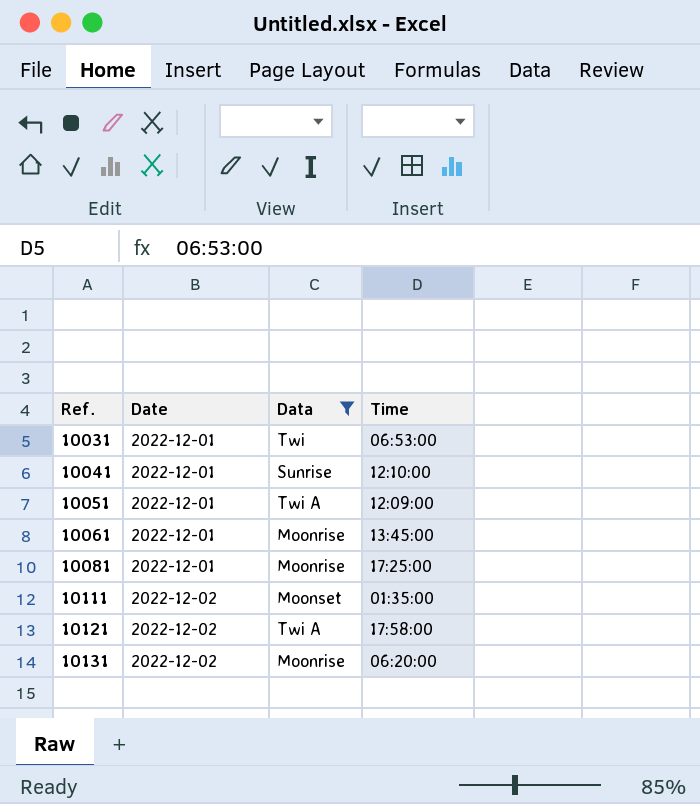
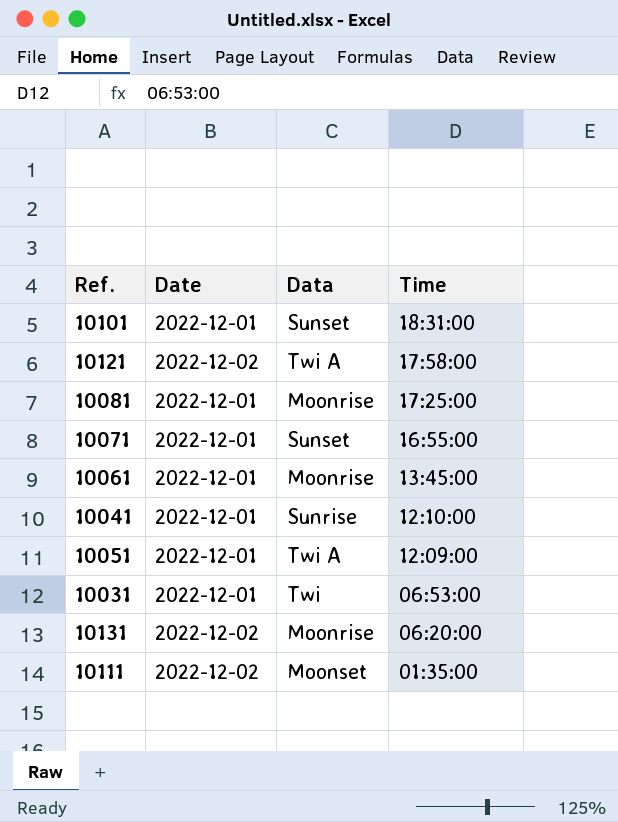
filter: Data != Sunset -> none
row order: Ref. ascending -> Time descending

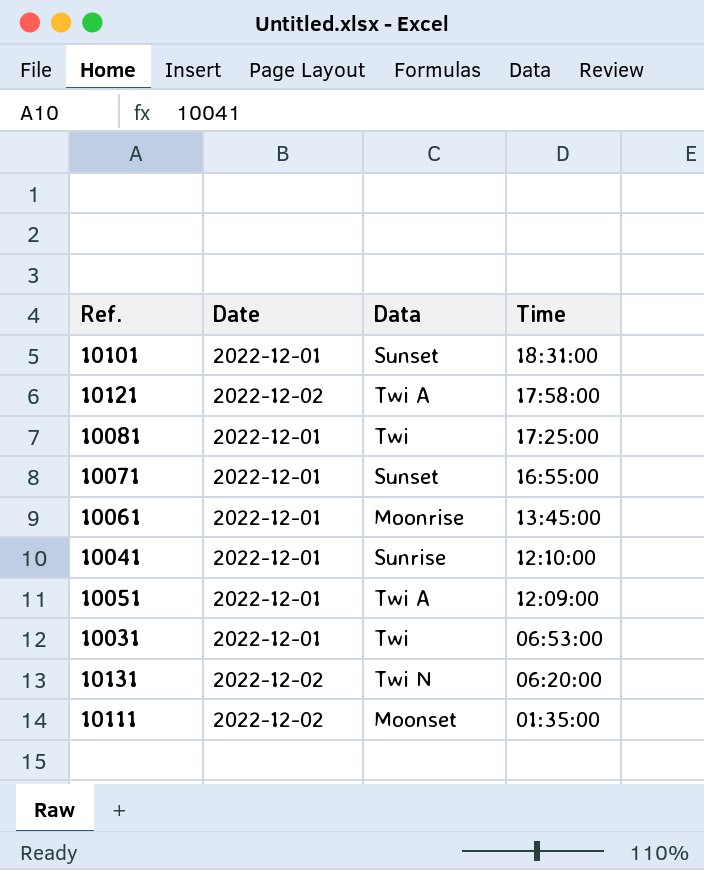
10081 | Data: Moonrise -> Twi
10131 | Data: Moonrise -> Twi N

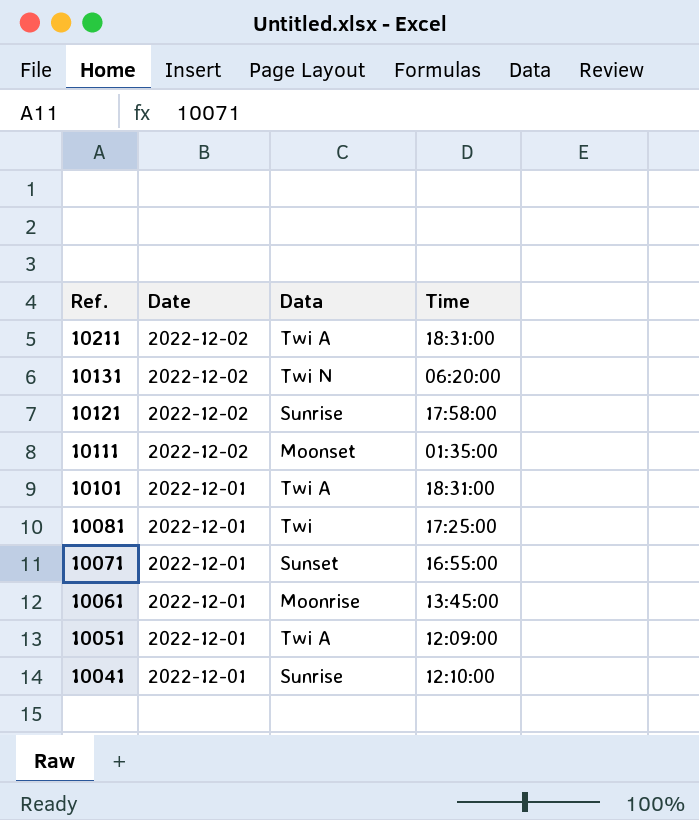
row order: Time descending -> Ref. descending
row 10031: 2022-12-01 | Twi | 06:53:00 -> none
row 10211: none -> 2022-12-02 | Twi A | 18:31:00
10121 | Data: Twi A -> Sunrise
10101 | Data: Sunset -> Twi A

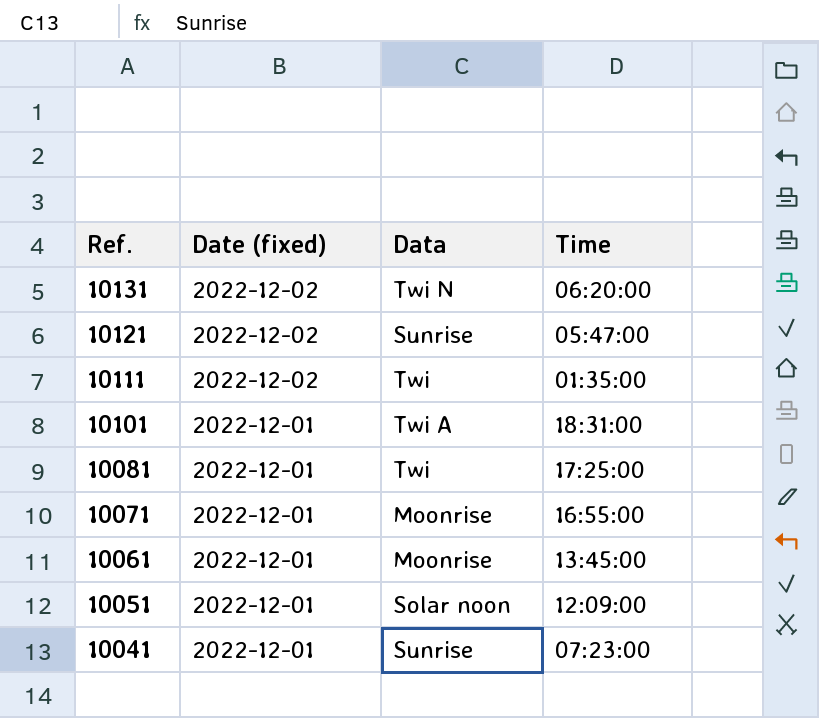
column name: Date -> Date (fixed)
row 10211: 2022-12-02 | Twi A | 18:31:00 -> none
10121 | Time: 17:58:00 -> 05:47:00
10111 | Data: Moonset -> Twi
10071 | Data: Sunset -> Moonrise
10051 | Data: Twi A -> Solar noon
10041 | Time: 12:10:00 -> 07:23:00

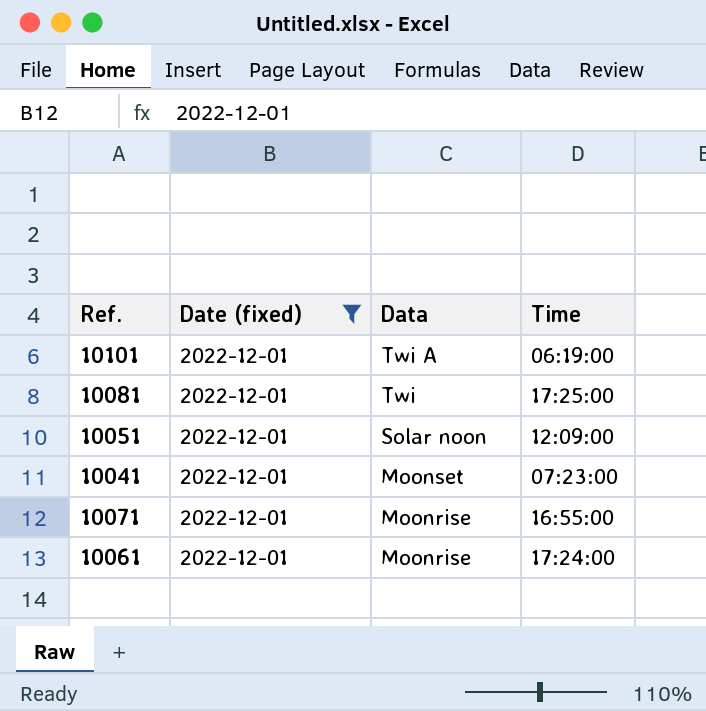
filter: none -> Date (fixed) = 2022-12-01
row order: Ref. descending -> Data descending
10101 | Time: 18:31:00 -> 06:19:00
10041 | Data: Sunrise -> Moonset
10061 | Time: 13:45:00 -> 17:24:00

